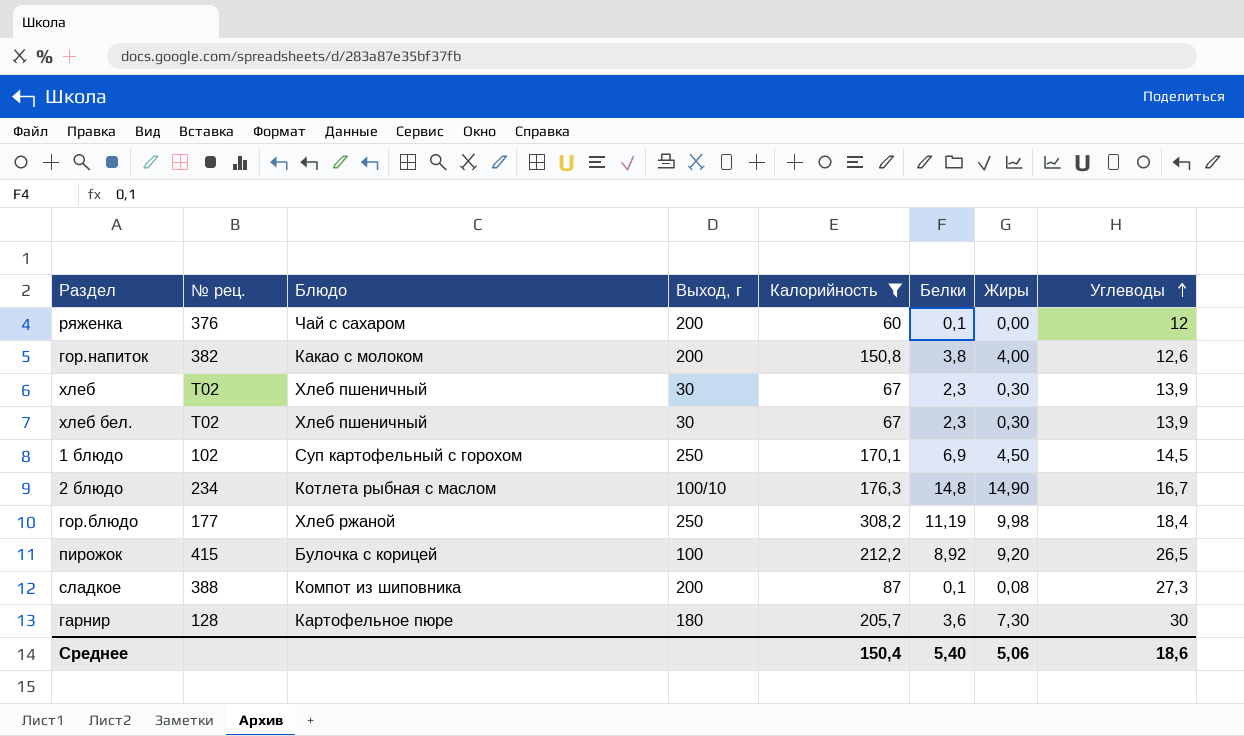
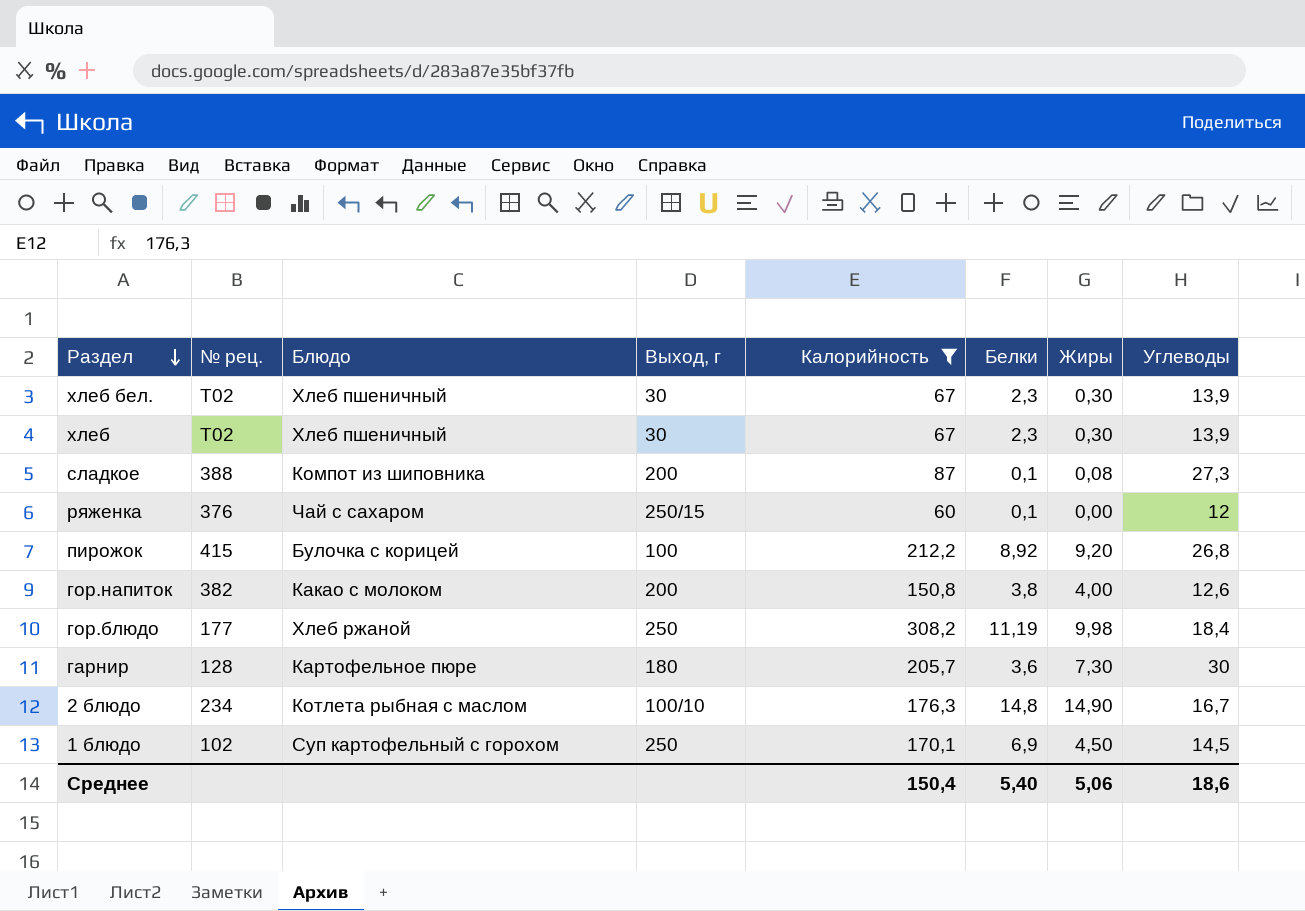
row order: Углеводы ascending -> Раздел descending
ряженка | Выход, г: 200 -> 250/15
пирожок | Углеводы: 26,5 -> 26,8

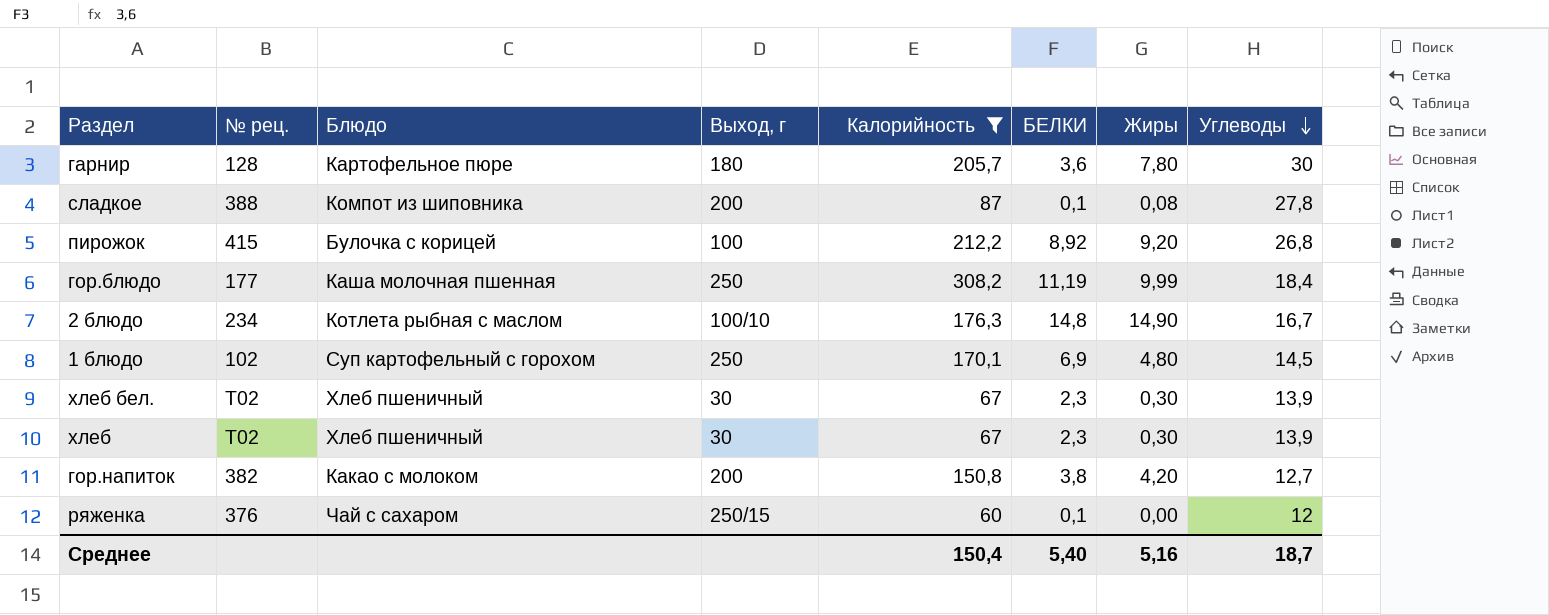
row order: Раздел descending -> Углеводы descending
column name: Белки -> БЕЛКИ
гарнир | Жиры: 7,30 -> 7,80
сладкое | Углеводы: 27,3 -> 27,8
гор.блюдо | Блюдо: Хлеб ржаной -> Каша молочная пшенная
гор.блюдо | Жиры: 9,98 -> 9,99
1 блюдо | Жиры: 4,50 -> 4,80
гор.напиток | Жиры: 4,00 -> 4,20
гор.напиток | Углеводы: 12,6 -> 12,7
Среднее | Жиры: 5,06 -> 5,16
Среднее | Углеводы: 18,6 -> 18,7

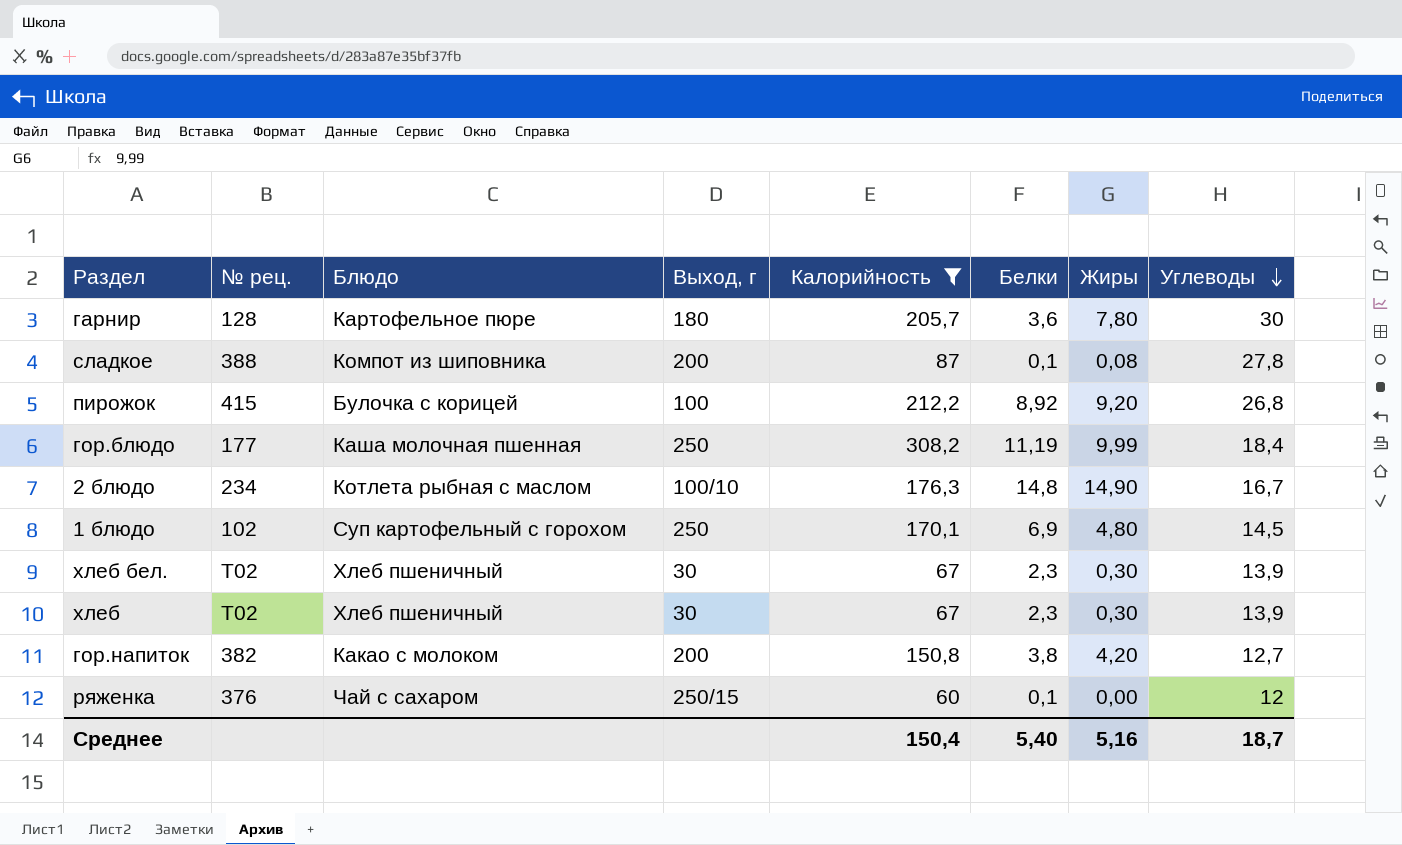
column name: БЕЛКИ -> Белки

